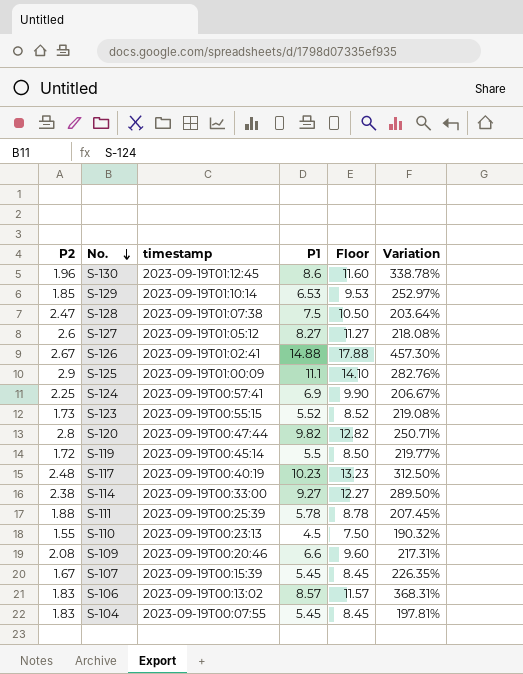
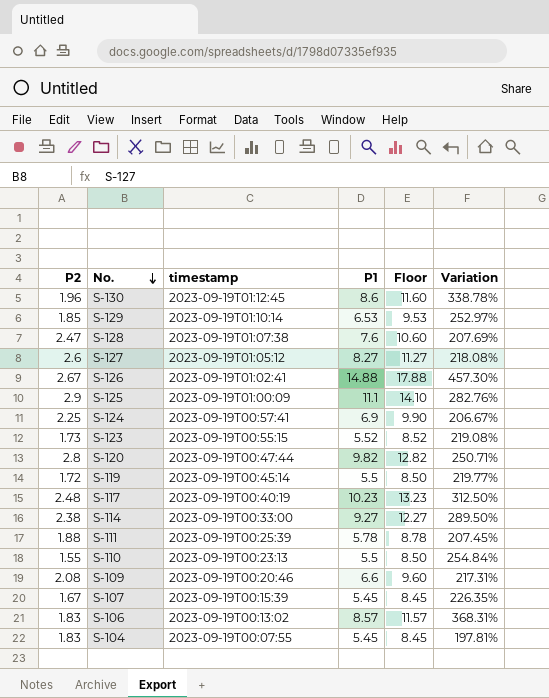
S-128 | P1: 7.5 -> 7.6
S-128 | Floor: 10.50 -> 10.60
S-128 | Variation: 203.64% -> 207.69%
S-110 | P1: 4.5 -> 5.5
S-110 | Floor: 7.50 -> 8.50
S-110 | Variation: 190.32% -> 254.84%

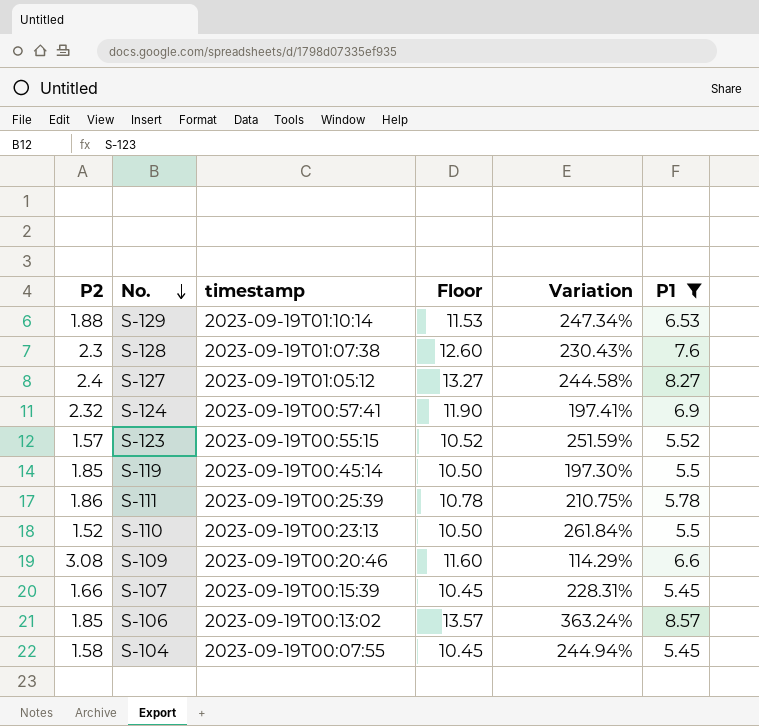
filter: none -> P1 <= 8.57
column Floor | formula: [P1] + 3 -> [P1] + 5
column P1 | position: 4 -> 6
S-129 | P2: 1.85 -> 1.88
S-129 | Variation: 252.97% -> 247.34%
S-128 | P2: 2.47 -> 2.3
S-128 | Variation: 207.69% -> 230.43%
S-127 | P2: 2.6 -> 2.4
S-127 | Variation: 218.08% -> 244.58%
S-124 | P2: 2.25 -> 2.32
S-124 | Variation: 206.67% -> 197.41%
S-123 | P2: 1.73 -> 1.57
S-123 | Variation: 219.08% -> 251.59%
S-119 | P2: 1.72 -> 1.85
S-119 | Variation: 219.77% -> 197.30%
S-111 | P2: 1.88 -> 1.86
S-111 | Variation: 207.45% -> 210.75%
S-110 | P2: 1.55 -> 1.52
S-110 | Variation: 254.84% -> 261.84%
S-109 | P2: 2.08 -> 3.08
S-109 | Variation: 217.31% -> 114.29%
S-107 | P2: 1.67 -> 1.66
S-107 | Variation: 226.35% -> 228.31%
S-106 | P2: 1.83 -> 1.85
S-106 | Variation: 368.31% -> 363.24%
S-104 | P2: 1.83 -> 1.58
S-104 | Variation: 197.81% -> 244.94%

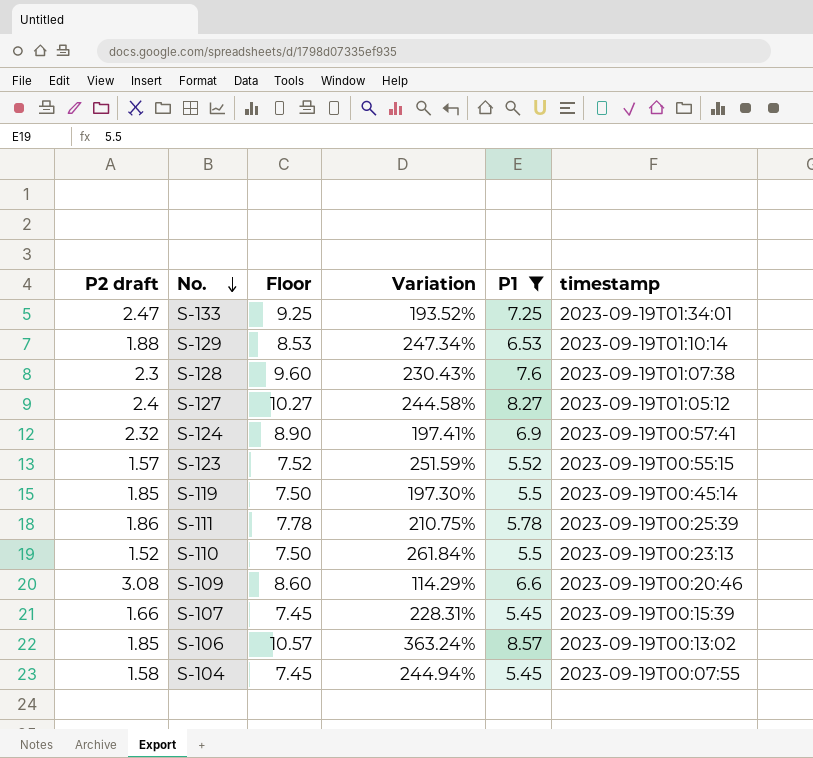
column name: P2 -> P2 draft
column Floor | formula: [P1] + 5 -> [P1] + 2
column timestamp | position: 3 -> 6
row S-133: none -> 2.47 | 9.25 | 193.52% | 7.25 | 2023-09-19T01:34:01

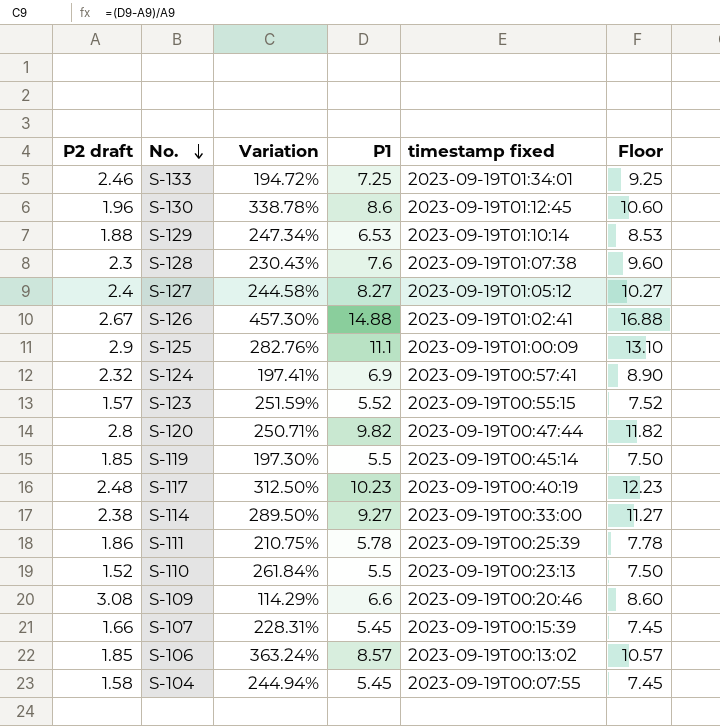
filter: P1 <= 8.57 -> none
column name: timestamp -> timestamp fixed
column Floor | position: 3 -> 6
S-133 | P2 draft: 2.47 -> 2.46
S-133 | Variation: 193.52% -> 194.72%

